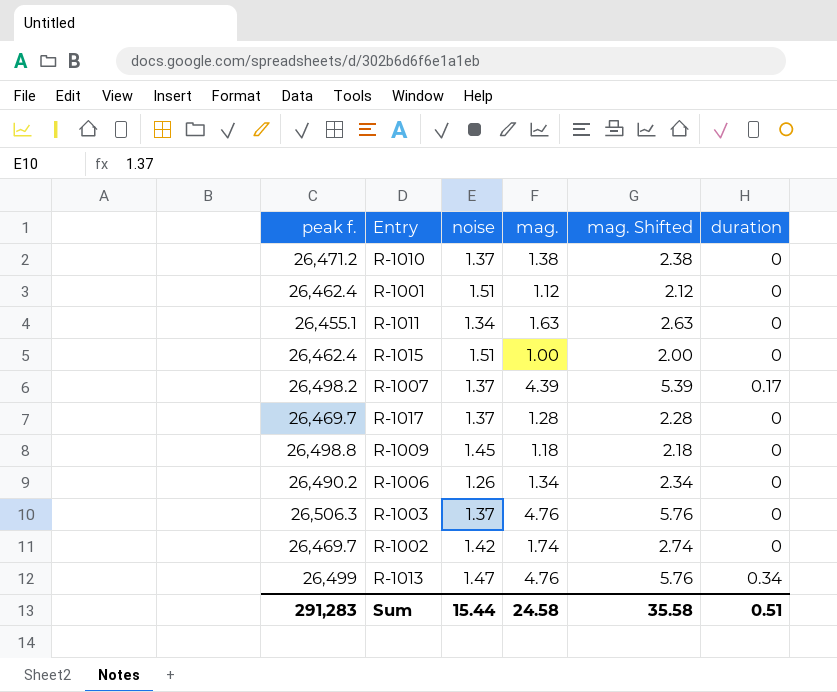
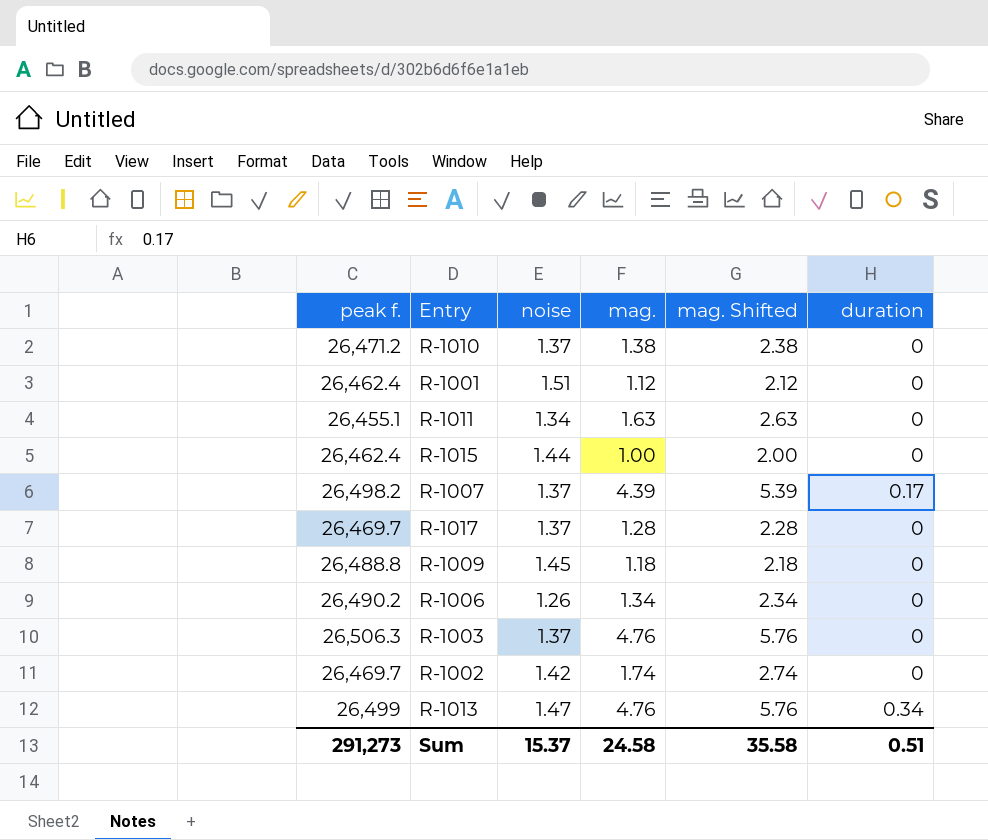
R-1015 | noise: 1.51 -> 1.44
R-1009 | peak f.: 26,498.8 -> 26,488.8
Sum | peak f.: 291,283 -> 291,273
Sum | noise: 15.44 -> 15.37

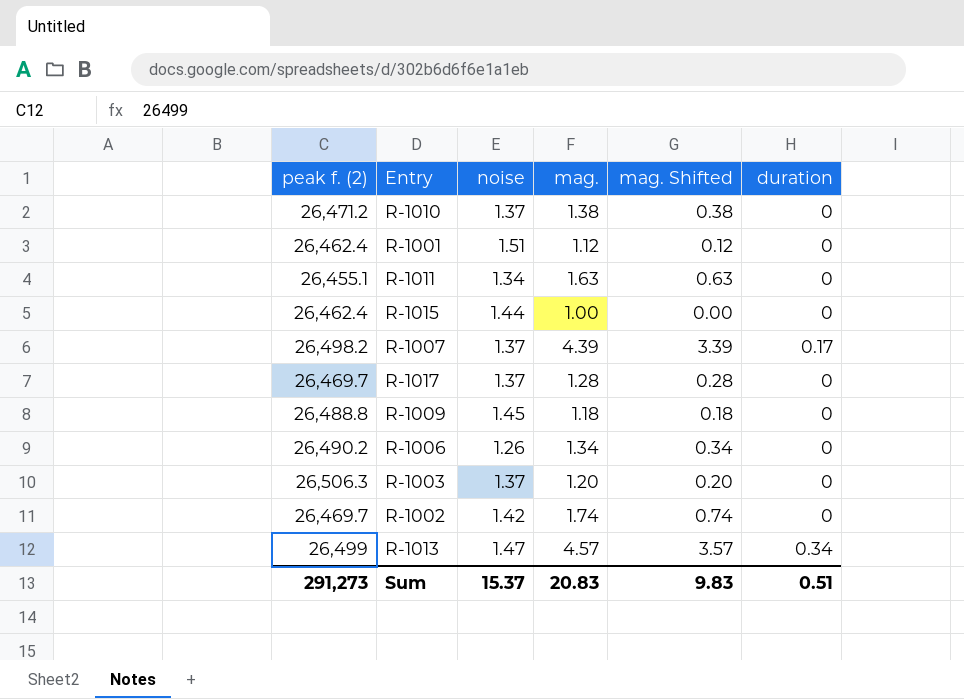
column name: peak f. -> peak f. (2)
column mag. Shifted | formula: [mag.] + 1 -> [mag.] - 1
R-1003 | mag.: 4.76 -> 1.20
R-1013 | mag.: 4.76 -> 4.57
Sum | mag.: 24.58 -> 20.83
Sum | mag. Shifted: 35.58 -> 9.83

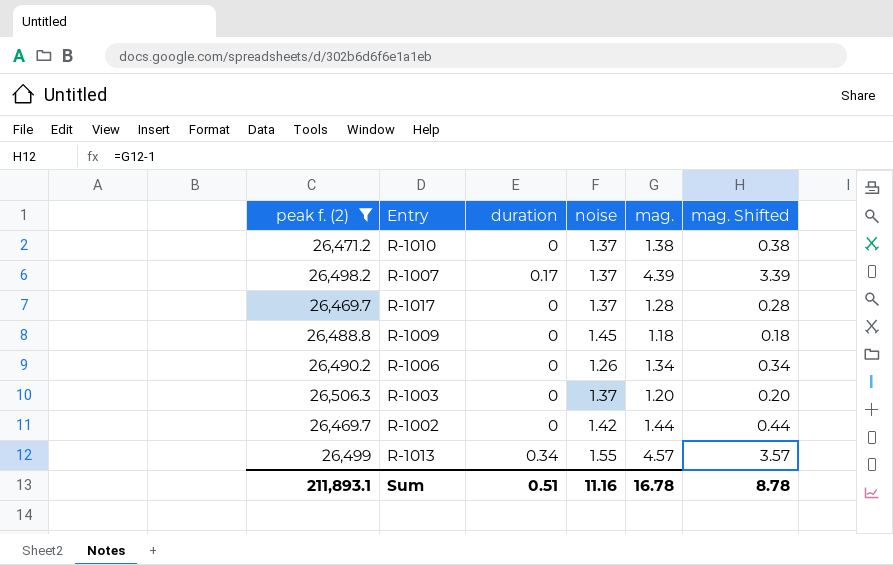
filter: none -> peak f. (2) >= 26,469.7
column duration | position: 6 -> 3
R-1002 | mag.: 1.74 -> 1.44
R-1002 | mag. Shifted: 0.74 -> 0.44
R-1013 | noise: 1.47 -> 1.55
Sum | peak f. (2): 291,273 -> 211,893.1
Sum | noise: 15.37 -> 11.16
Sum | mag.: 20.83 -> 16.78
Sum | mag. Shifted: 9.83 -> 8.78

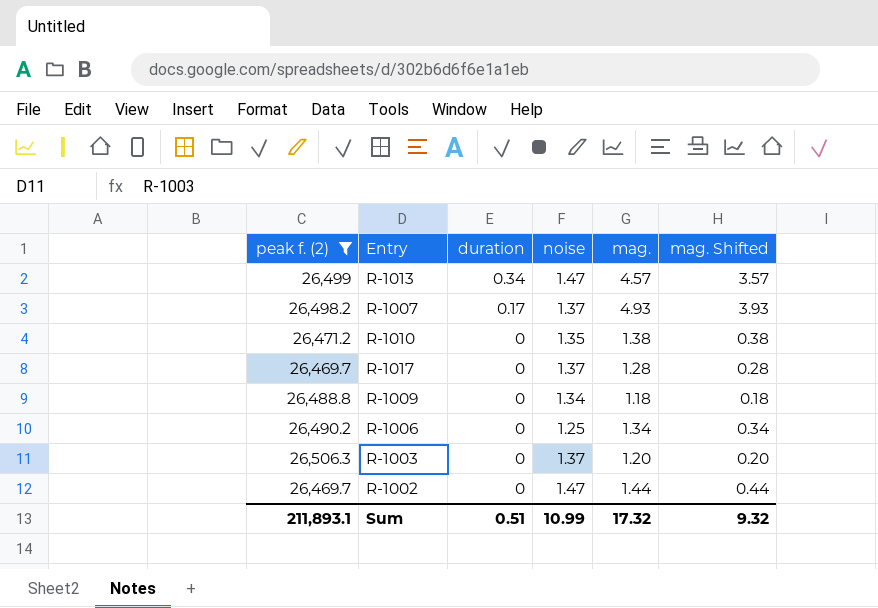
row order: none -> duration descending
R-1013 | noise: 1.55 -> 1.47
R-1007 | mag.: 4.39 -> 4.93
R-1007 | mag. Shifted: 3.39 -> 3.93
R-1010 | noise: 1.37 -> 1.35
R-1009 | noise: 1.45 -> 1.34
R-1006 | noise: 1.26 -> 1.25
R-1002 | noise: 1.42 -> 1.47
Sum | noise: 11.16 -> 10.99
Sum | mag.: 16.78 -> 17.32
Sum | mag. Shifted: 8.78 -> 9.32

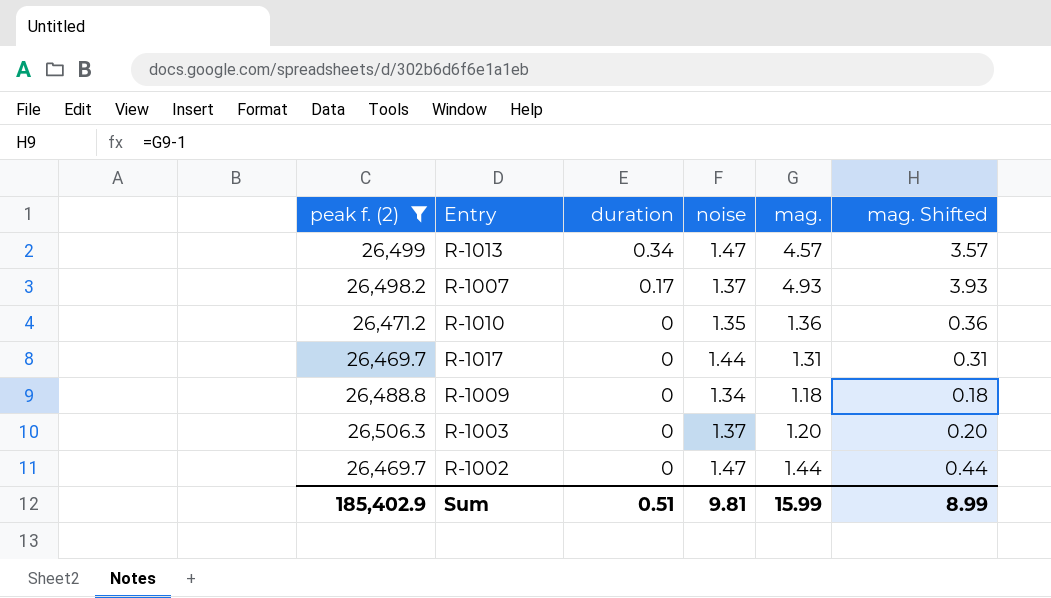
row R-1006: 26,490.2 | 0 | 1.25 | 1.34 | 0.34 -> none
R-1010 | mag.: 1.38 -> 1.36
R-1010 | mag. Shifted: 0.38 -> 0.36
R-1017 | noise: 1.37 -> 1.44
R-1017 | mag.: 1.28 -> 1.31
R-1017 | mag. Shifted: 0.28 -> 0.31
Sum | peak f. (2): 211,893.1 -> 185,402.9
Sum | noise: 10.99 -> 9.81
Sum | mag.: 17.32 -> 15.99
Sum | mag. Shifted: 9.32 -> 8.99

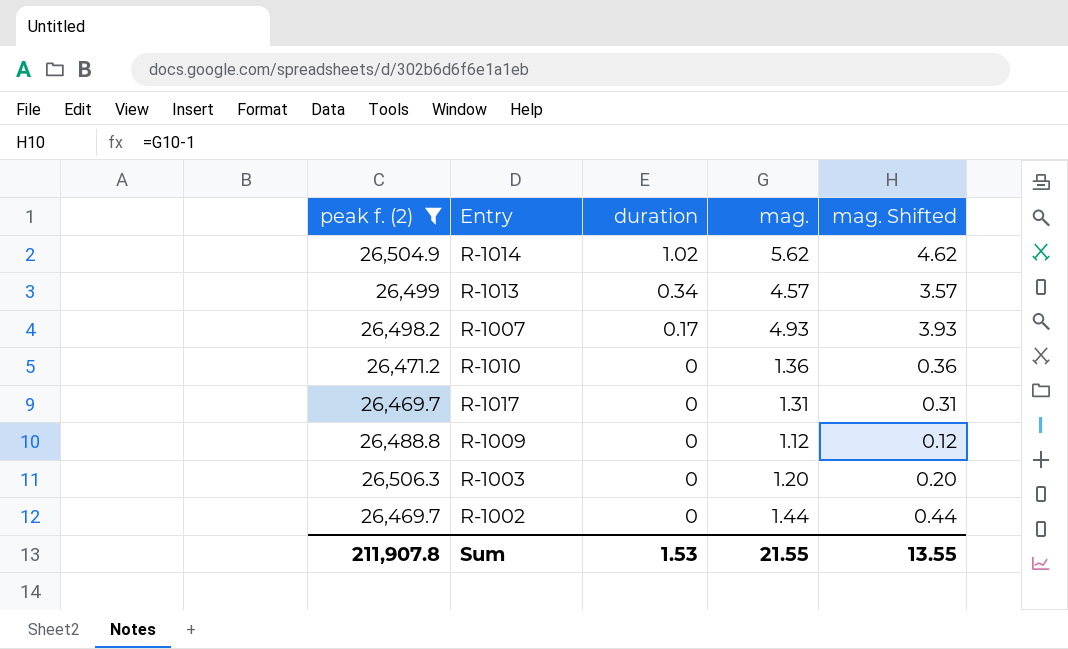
column noise | position: 4 -> none
row R-1014: none -> 26,504.9 | 1.02 | 5.62 | 4.62
R-1009 | mag.: 1.18 -> 1.12
R-1009 | mag. Shifted: 0.18 -> 0.12
Sum | peak f. (2): 185,402.9 -> 211,907.8
Sum | duration: 0.51 -> 1.53
Sum | mag.: 15.99 -> 21.55
Sum | mag. Shifted: 8.99 -> 13.55

